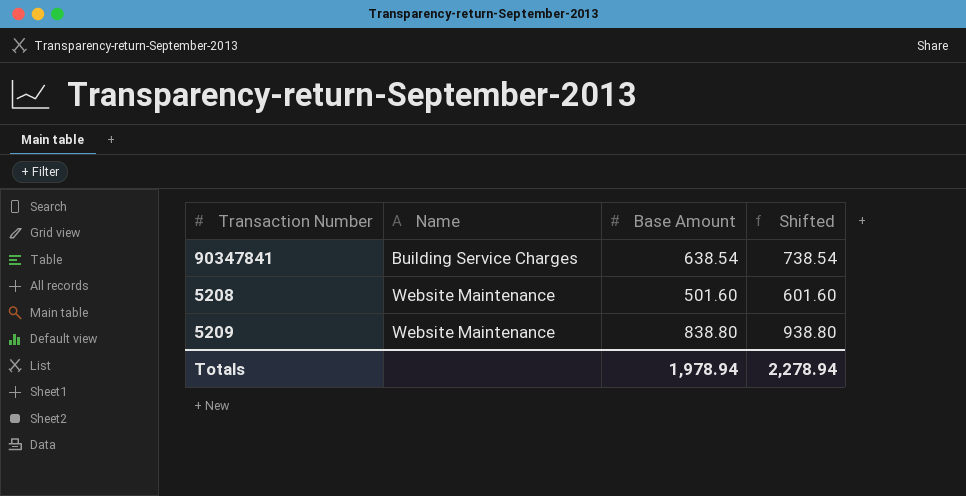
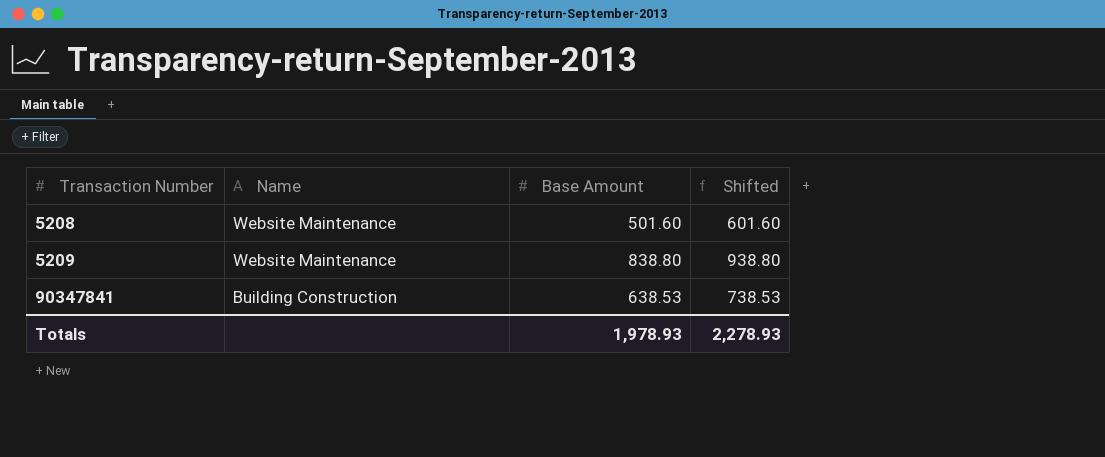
row order: Name ascending -> Transaction Number ascending
90347841 | Name: Building Service Charges -> Building Construction
90347841 | Base Amount: 638.54 -> 638.53
90347841 | Shifted: 738.54 -> 738.53
Totals | Base Amount: 1,978.94 -> 1,978.93
Totals | Shifted: 2,278.94 -> 2,278.93

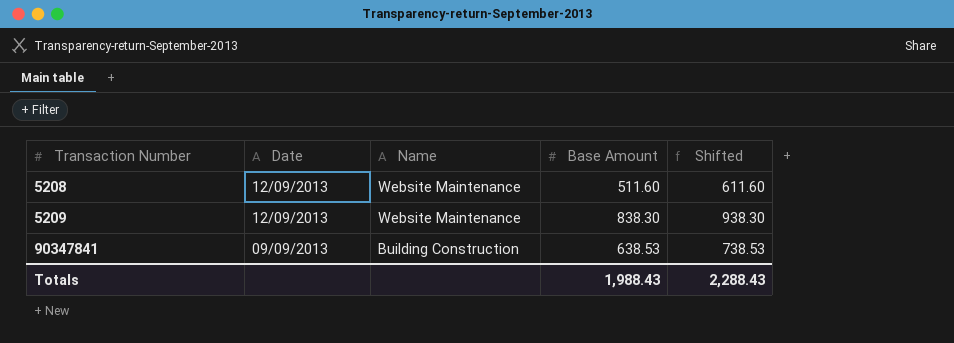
column Date | position: none -> 2
5208 | Base Amount: 501.60 -> 511.60
5208 | Shifted: 601.60 -> 611.60
5209 | Base Amount: 838.80 -> 838.30
5209 | Shifted: 938.80 -> 938.30
Totals | Base Amount: 1,978.93 -> 1,988.43
Totals | Shifted: 2,278.93 -> 2,288.43

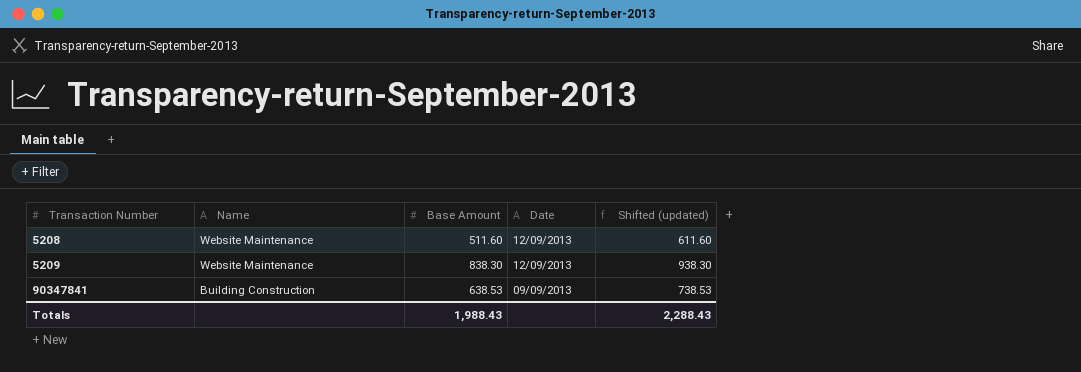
column Date | position: 2 -> 4
column name: Shifted -> Shifted (updated)

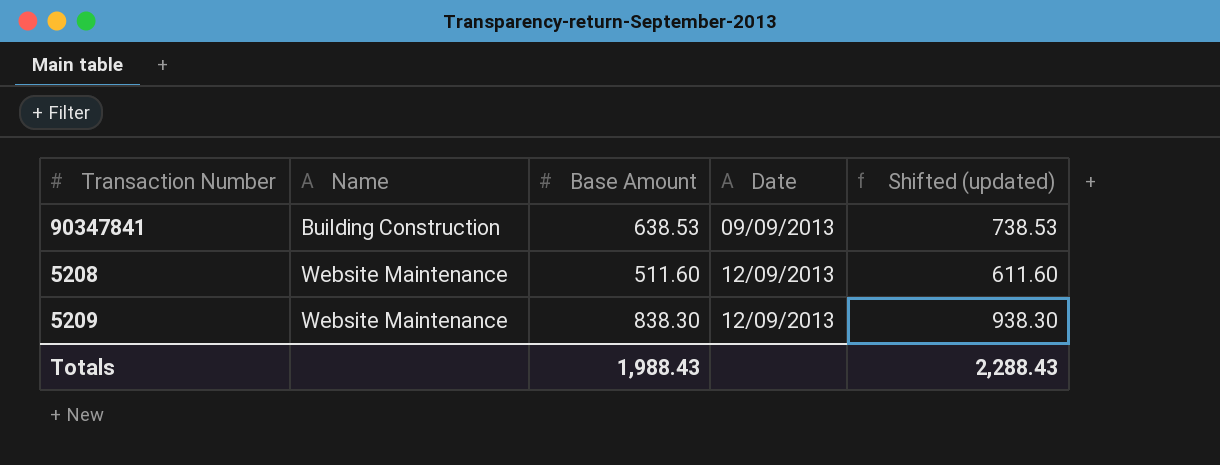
row order: Transaction Number ascending -> Name ascending

